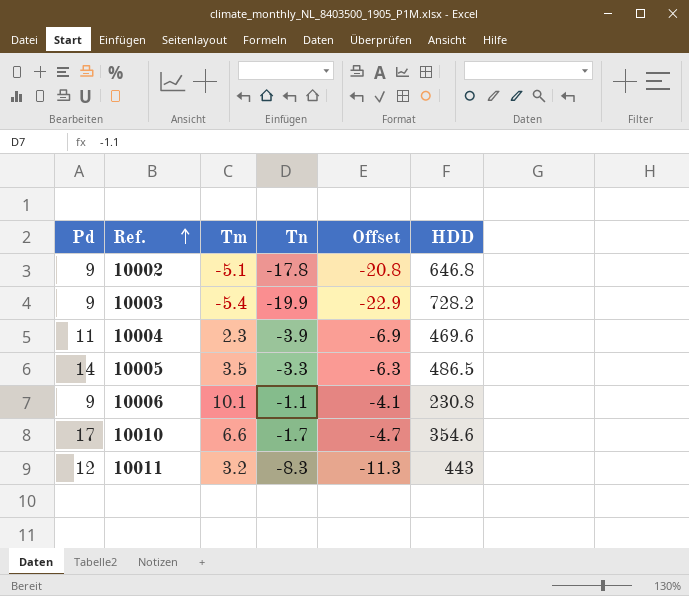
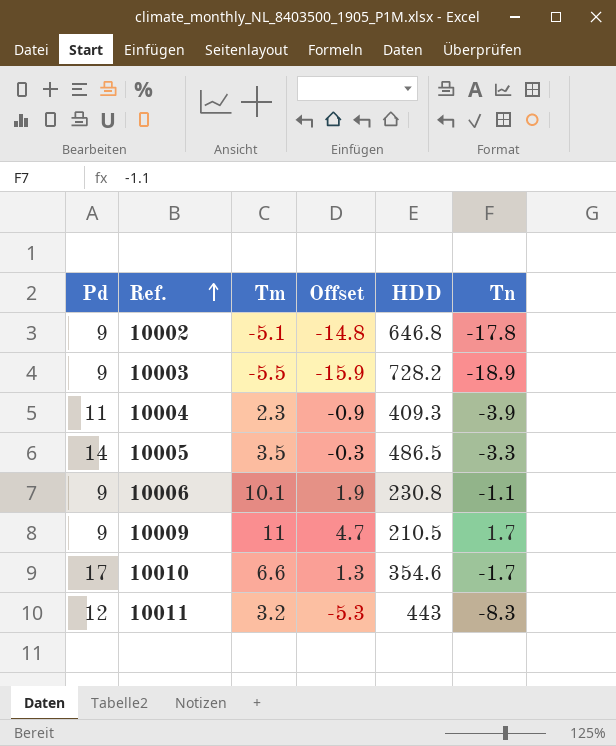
column Offset | formula: [Tn] - 3 -> [Tn] + 3
column Tn | position: 4 -> 6
10003 | Tm: -5.4 -> -5.5
10003 | Tn: -19.9 -> -18.9
10004 | HDD: 469.6 -> 409.3
row 10009: none -> 9 | 11 | 4.7 | 210.5 | 1.7

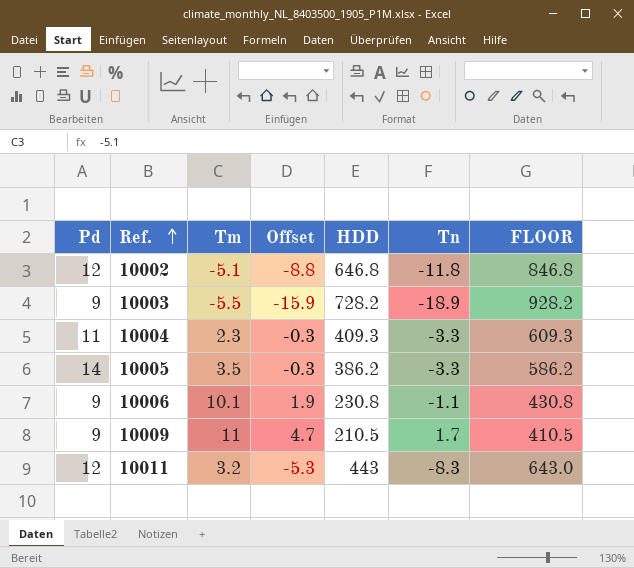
column FLOOR | formula: none -> [HDD] + 200
row 10010: 17 | 6.6 | 1.3 | 354.6 | -1.7 -> none
10002 | Pd: 9 -> 12
10002 | Offset: -14.8 -> -8.8
10002 | Tn: -17.8 -> -11.8
10004 | Offset: -0.9 -> -0.3
10004 | Tn: -3.9 -> -3.3
10005 | HDD: 486.5 -> 386.2

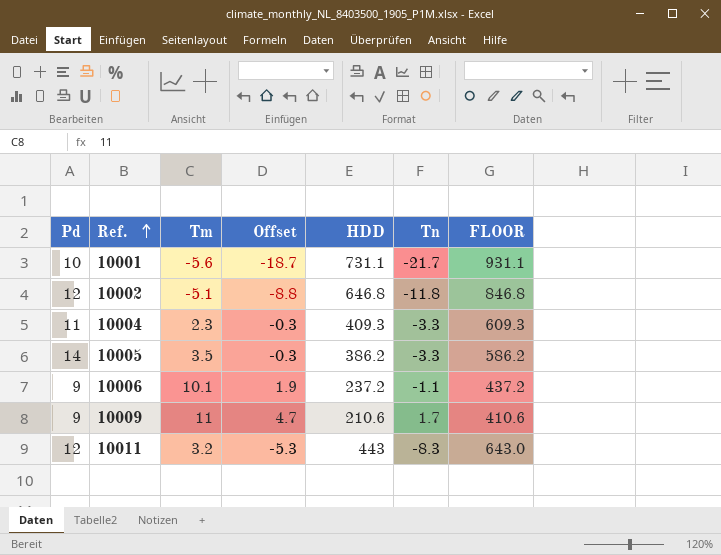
row 10003: 9 | -5.5 | -15.9 | 728.2 | -18.9 | 928.2 -> none
row 10001: none -> 10 | -5.6 | -18.7 | 731.1 | -21.7 | 931.1
10006 | HDD: 230.8 -> 237.2
10006 | FLOOR: 430.8 -> 437.2
10009 | HDD: 210.5 -> 210.6
10009 | FLOOR: 410.5 -> 410.6

